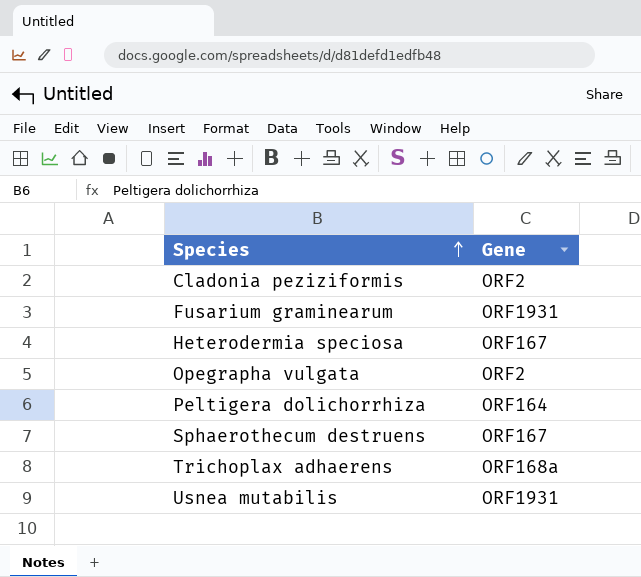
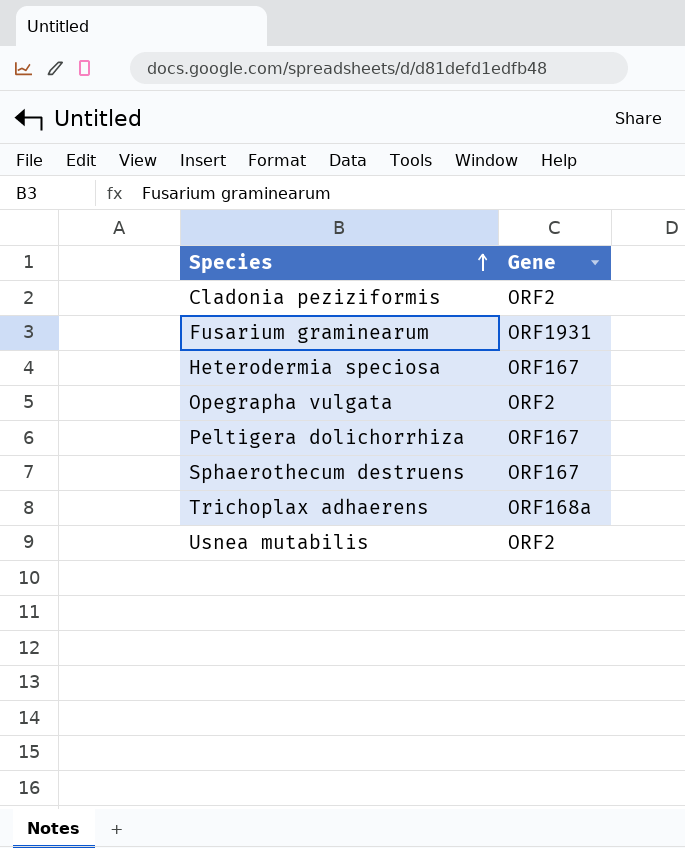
Peltigera dolichorrhiza | Gene: ORF164 -> ORF167
Usnea mutabilis | Gene: ORF1931 -> ORF2

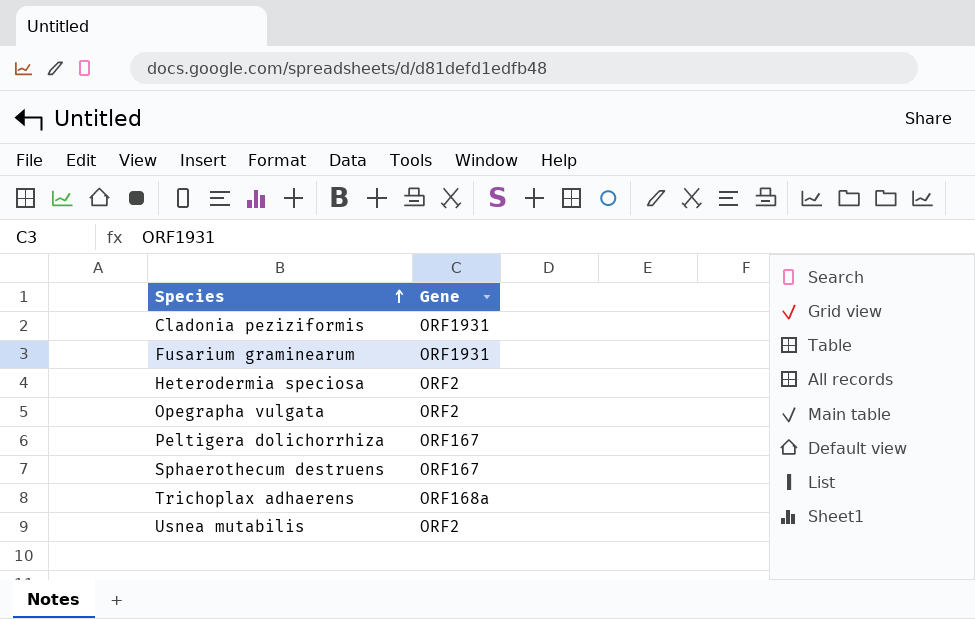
Cladonia peziziformis | Gene: ORF2 -> ORF1931
Heterodermia speciosa | Gene: ORF167 -> ORF2

